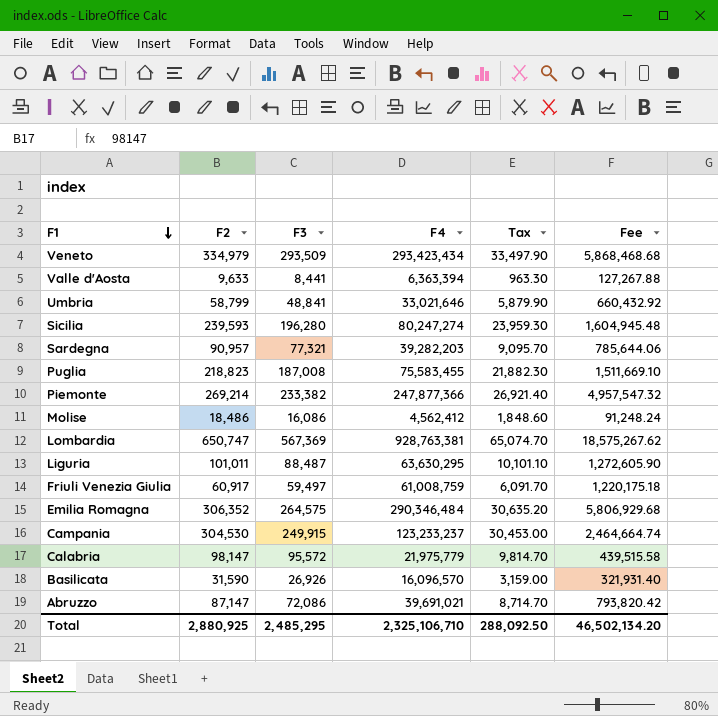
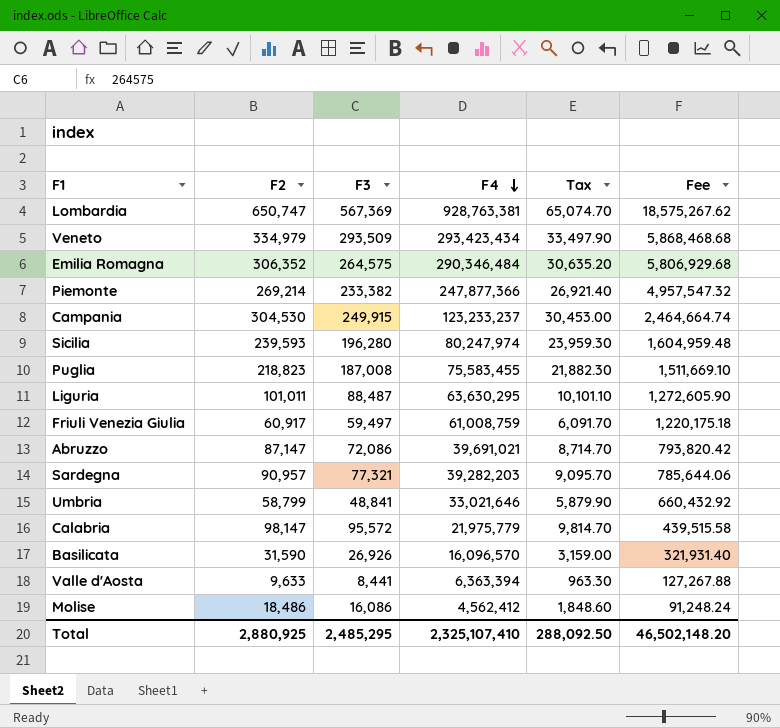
row order: F1 descending -> F4 descending
Sicilia | F4: 80,247,274 -> 80,247,974
Sicilia | Fee: 1,604,945.48 -> 1,604,959.48
Total | F4: 2,325,106,710 -> 2,325,107,410
Total | Fee: 46,502,134.20 -> 46,502,148.20

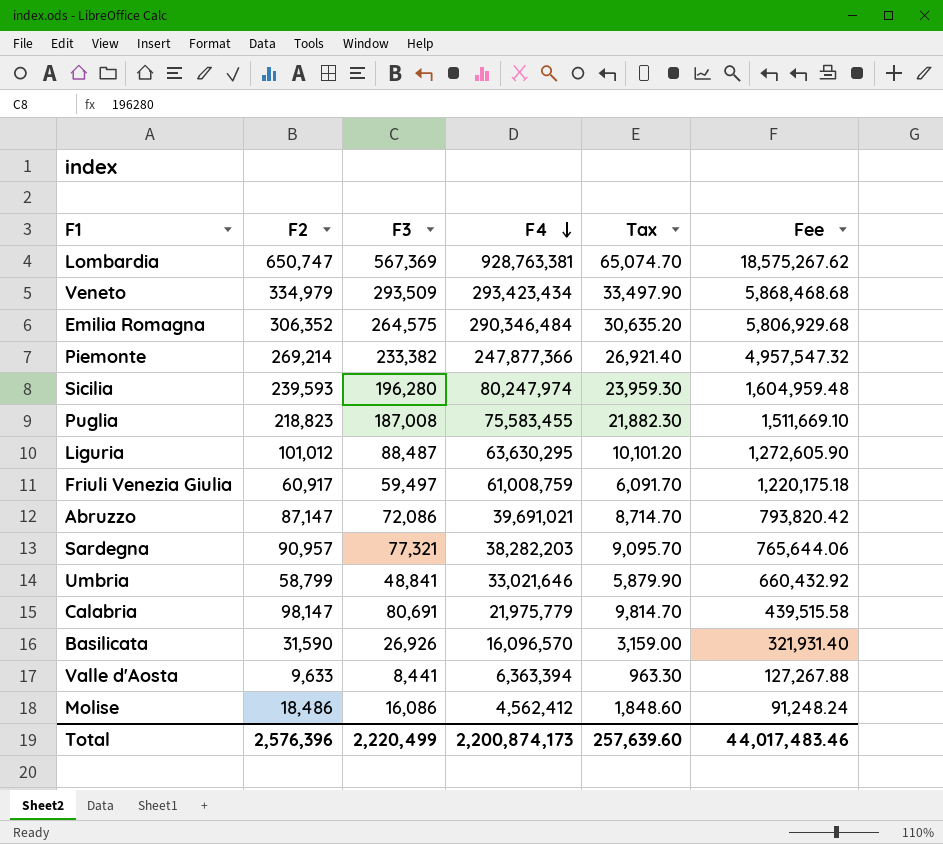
row Campania: 304,530 | 249,915 | 123,233,237 | 30,453.00 | 2,464,664.74 -> none
Liguria | F2: 101,011 -> 101,012
Liguria | Tax: 10,101.10 -> 10,101.20
Sardegna | F4: 39,282,203 -> 38,282,203
Sardegna | Fee: 785,644.06 -> 765,644.06
Calabria | F3: 95,572 -> 80,691
Total | F2: 2,880,925 -> 2,576,396
Total | F3: 2,485,295 -> 2,220,499
Total | F4: 2,325,107,410 -> 2,200,874,173
Total | Tax: 288,092.50 -> 257,639.60
Total | Fee: 46,502,148.20 -> 44,017,483.46

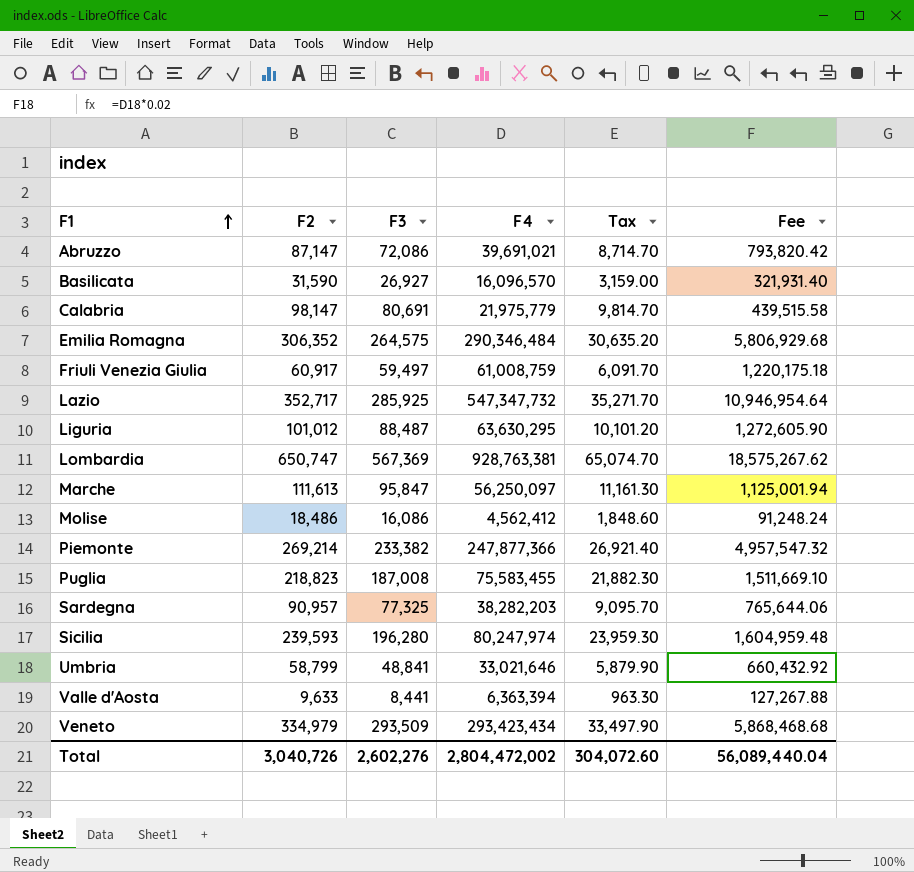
row order: F4 descending -> F1 ascending
Basilicata | F3: 26,926 -> 26,927
row Lazio: none -> 352,717 | 285,925 | 547,347,732 | 35,271.70 | 10,946,954.64
row Marche: none -> 111,613 | 95,847 | 56,250,097 | 11,161.30 | 1,125,001.94
Sardegna | F3: 77,321 -> 77,325
Total | F2: 2,576,396 -> 3,040,726
Total | F3: 2,220,499 -> 2,602,276
Total | F4: 2,200,874,173 -> 2,804,472,002
Total | Tax: 257,639.60 -> 304,072.60
Total | Fee: 44,017,483.46 -> 56,089,440.04

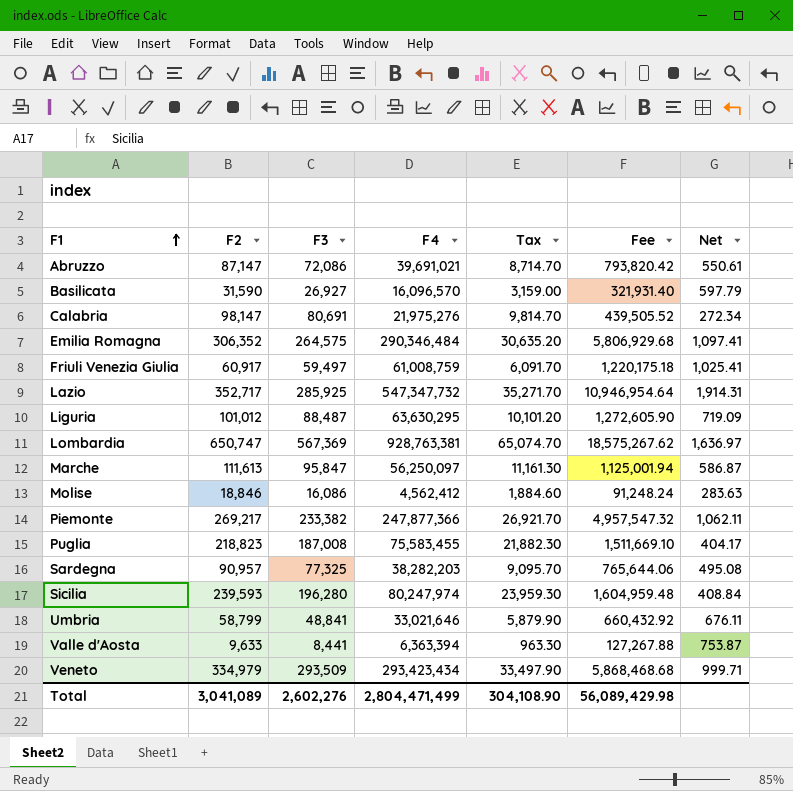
column Net | formula: none -> [F4] / [F3]
Calabria | F4: 21,975,779 -> 21,975,276
Calabria | Fee: 439,515.58 -> 439,505.52
Molise | F2: 18,486 -> 18,846
Molise | Tax: 1,848.60 -> 1,884.60
Piemonte | F2: 269,214 -> 269,217
Piemonte | Tax: 26,921.40 -> 26,921.70
Total | F2: 3,040,726 -> 3,041,089
Total | F4: 2,804,472,002 -> 2,804,471,499
Total | Tax: 304,072.60 -> 304,108.90
Total | Fee: 56,089,440.04 -> 56,089,429.98

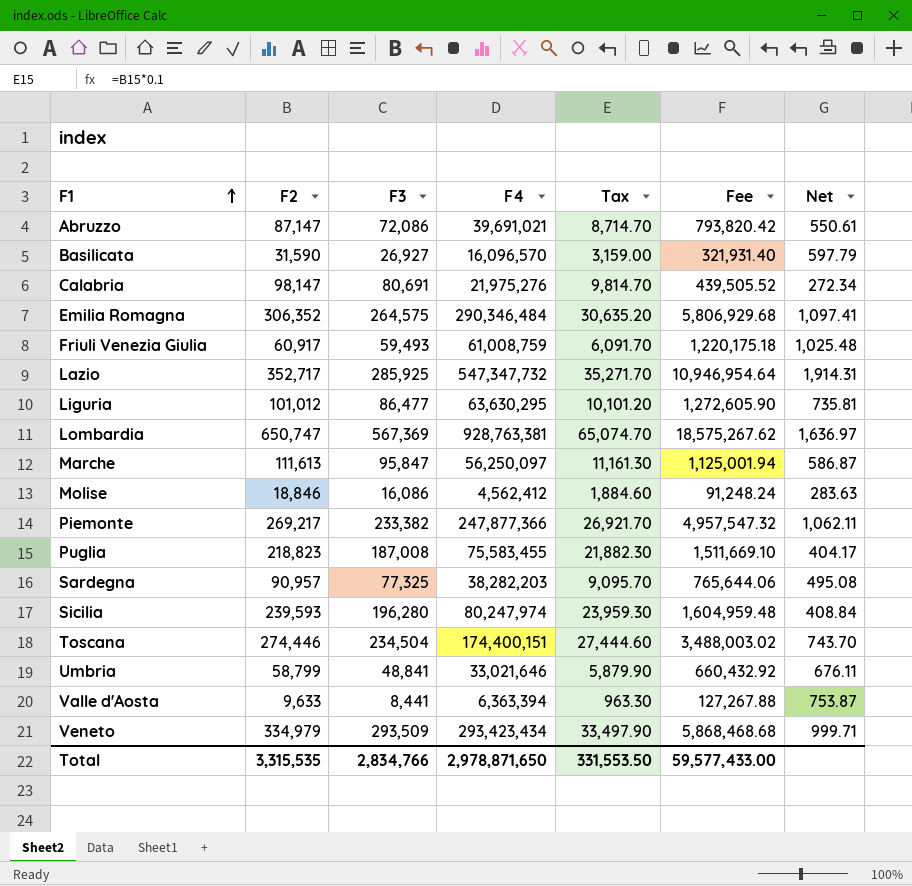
Friuli Venezia Giulia | F3: 59,497 -> 59,493
Friuli Venezia Giulia | Net: 1,025.41 -> 1,025.48
Liguria | F3: 88,487 -> 86,477
Liguria | Net: 719.09 -> 735.81
row Toscana: none -> 274,446 | 234,504 | 174,400,151 | 27,444.60 | 3,488,003.02 | 743.70
Total | F2: 3,041,089 -> 3,315,535
Total | F3: 2,602,276 -> 2,834,766
Total | F4: 2,804,471,499 -> 2,978,871,650
Total | Tax: 304,108.90 -> 331,553.50
Total | Fee: 56,089,429.98 -> 59,577,433.00

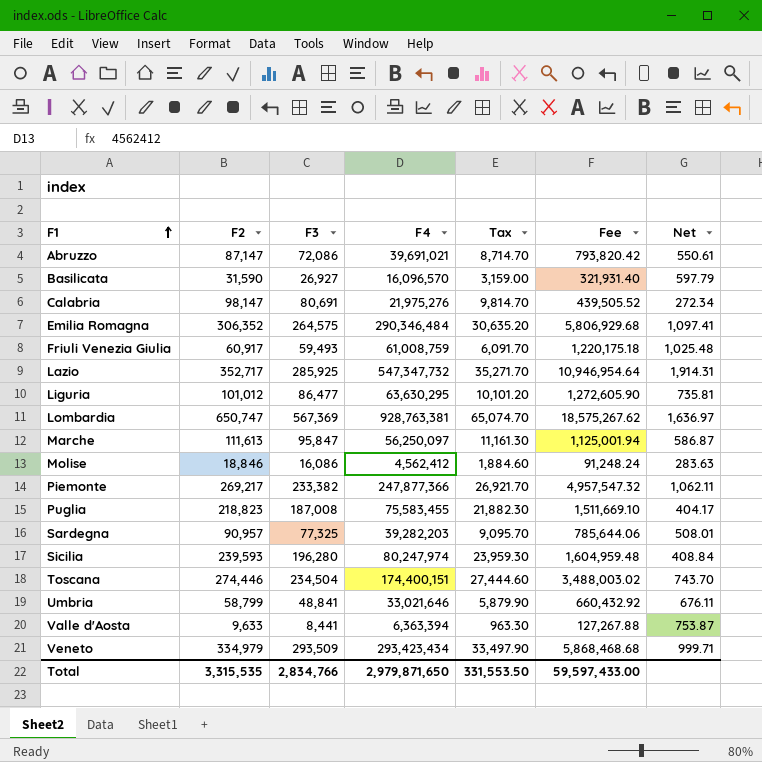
Sardegna | F4: 38,282,203 -> 39,282,203
Sardegna | Fee: 765,644.06 -> 785,644.06
Sardegna | Net: 495.08 -> 508.01
Total | F4: 2,978,871,650 -> 2,979,871,650
Total | Fee: 59,577,433.00 -> 59,597,433.00

